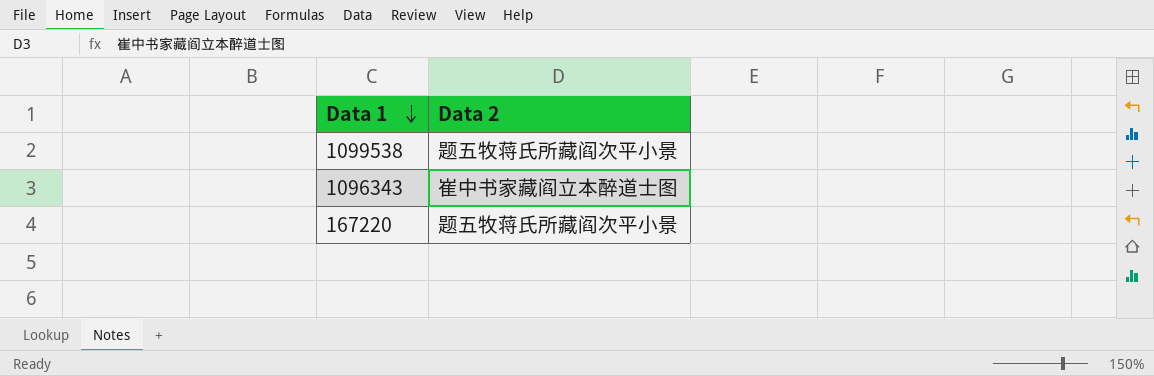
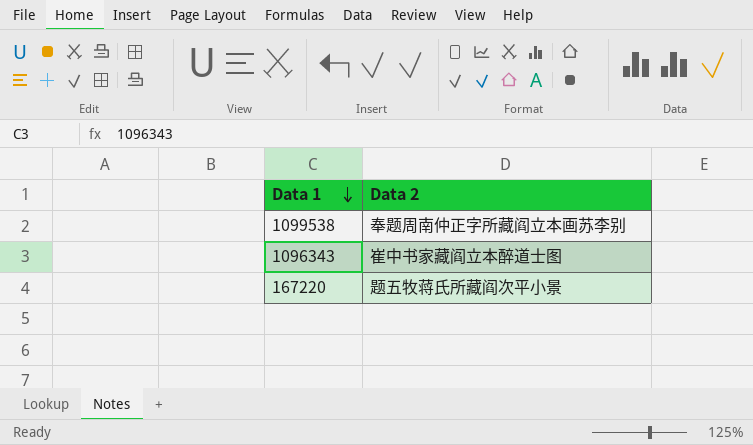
1099538 | Data 2: 题五牧蒋氏所藏阎次平小景 -> 奉题周南仲正字所藏阎立本画苏李别

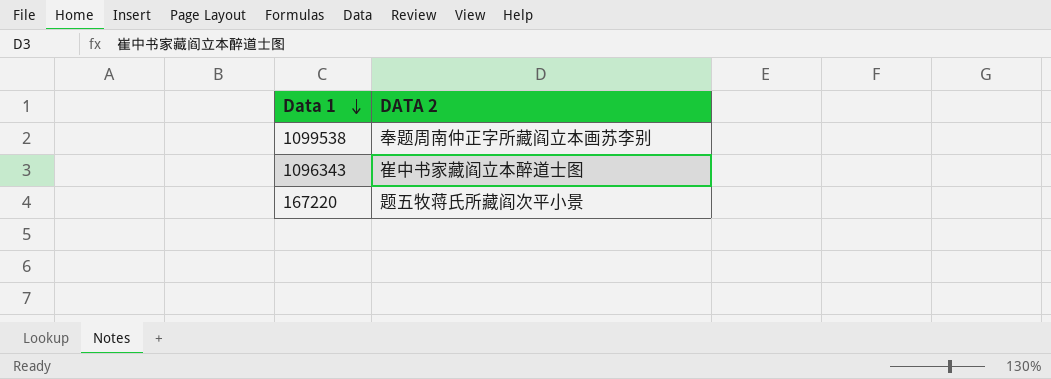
column name: Data 2 -> DATA 2

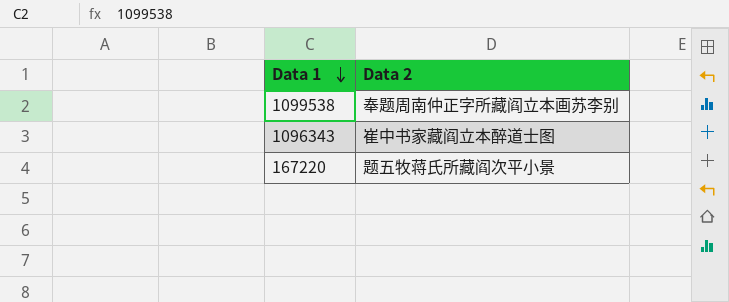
column name: DATA 2 -> Data 2

